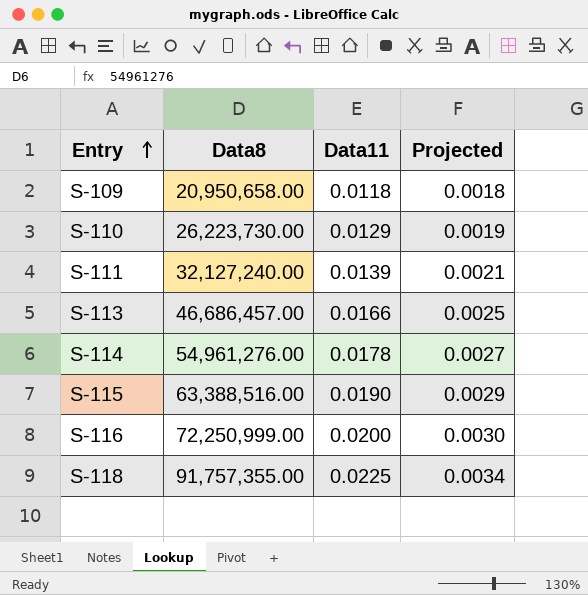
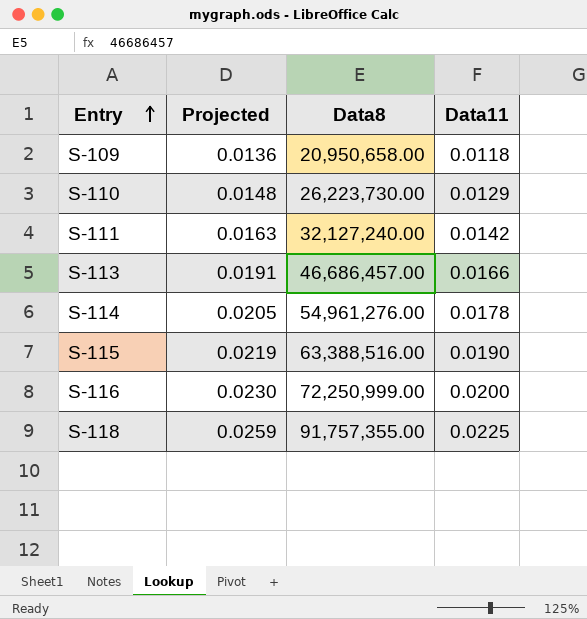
column Projected | formula: [Data11] * 0.15 -> [Data11] * 1.15
column Projected | position: 4 -> 2
S-111 | Data11: 0.0139 -> 0.0142

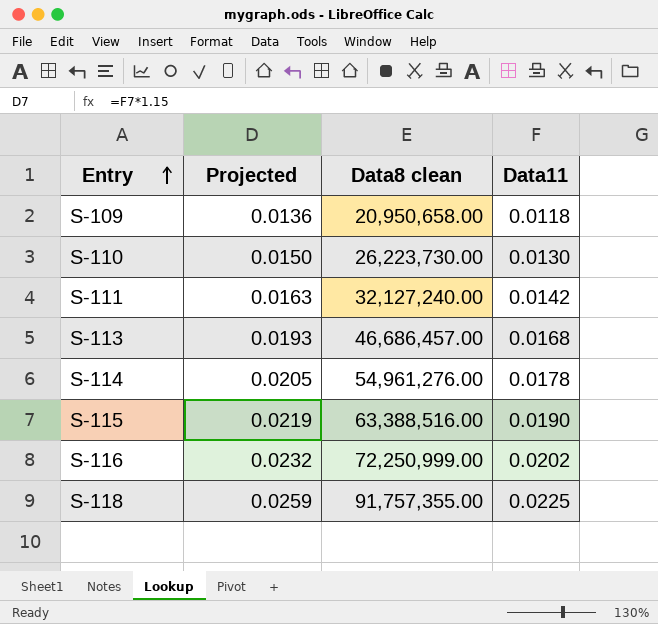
column name: Data8 -> Data8 clean
S-110 | Projected: 0.0148 -> 0.0150
S-110 | Data11: 0.0129 -> 0.0130
S-113 | Projected: 0.0191 -> 0.0193
S-113 | Data11: 0.0166 -> 0.0168
S-116 | Projected: 0.0230 -> 0.0232
S-116 | Data11: 0.0200 -> 0.0202

